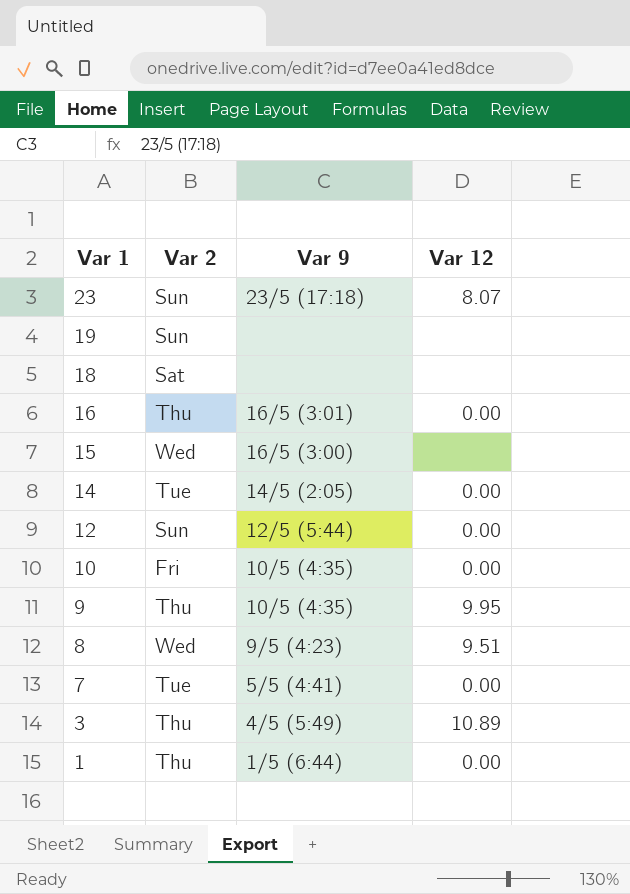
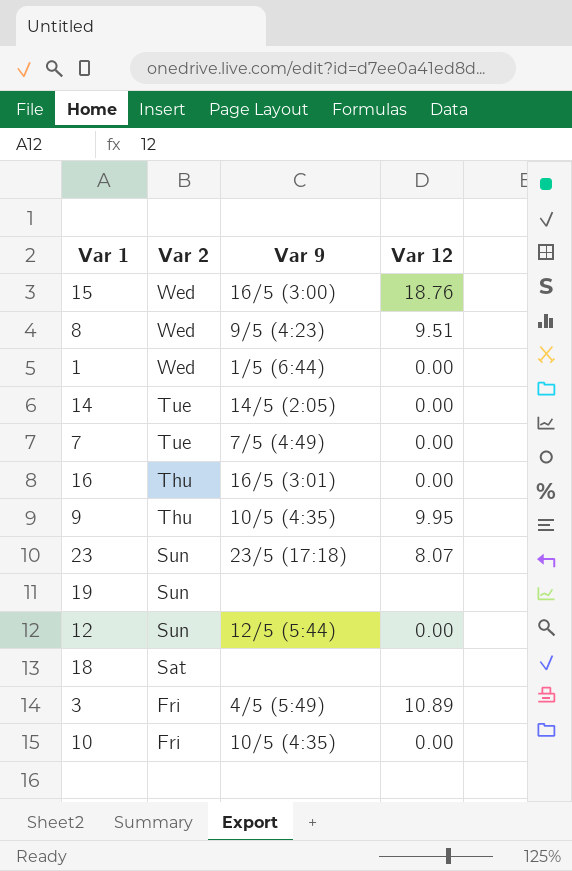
row order: Var 1 descending -> Var 2 descending
15 | Var 12: none -> 18.76
1 | Var 2: Thu -> Wed
7 | Var 9: 5/5 (4:41) -> 7/5 (4:49)
3 | Var 2: Thu -> Fri

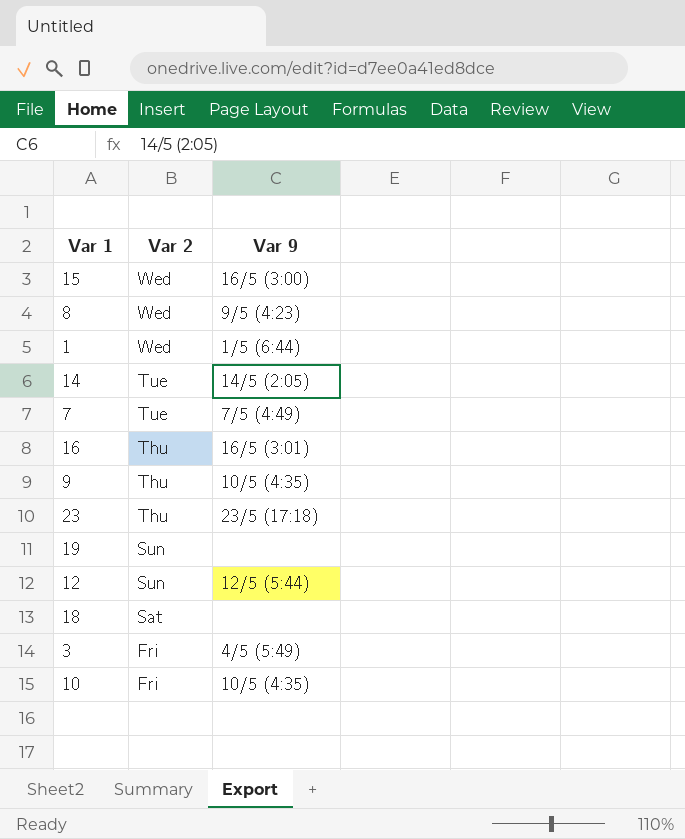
column Var 12 | position: 4 -> none
23 | Var 2: Sun -> Thu

